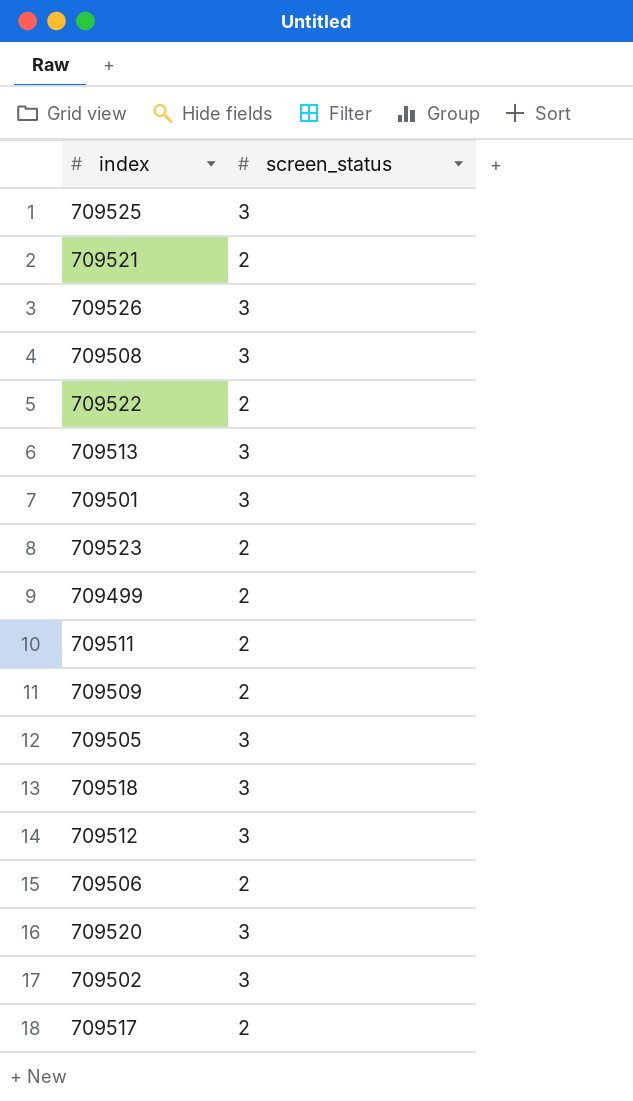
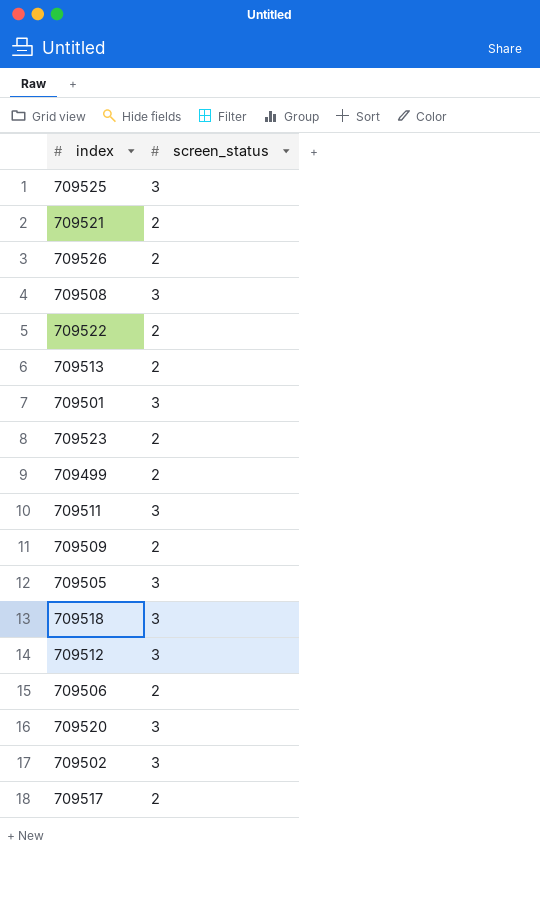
709526 | screen_status: 3 -> 2
709513 | screen_status: 3 -> 2
709511 | screen_status: 2 -> 3

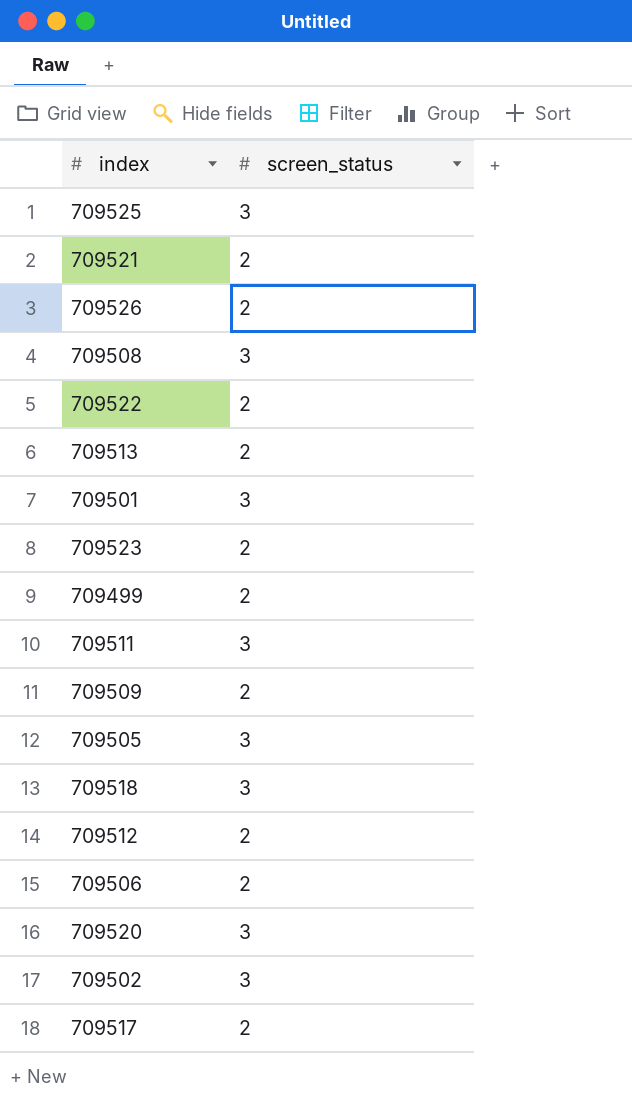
709512 | screen_status: 3 -> 2

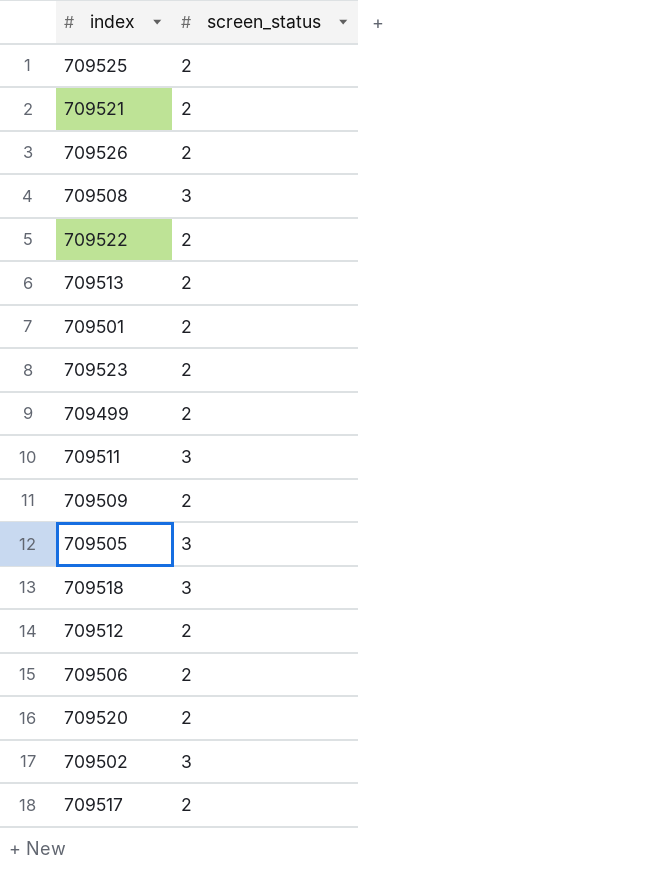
709525 | screen_status: 3 -> 2
709501 | screen_status: 3 -> 2
709520 | screen_status: 3 -> 2

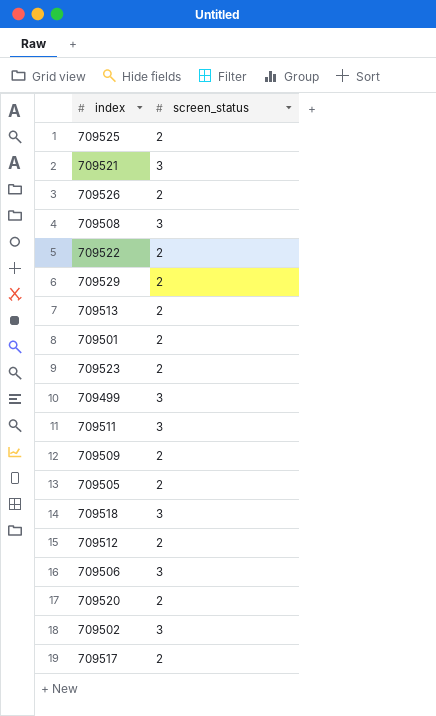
709521 | screen_status: 2 -> 3
row 709529: none -> 2
709499 | screen_status: 2 -> 3
709505 | screen_status: 3 -> 2
709506 | screen_status: 2 -> 3

